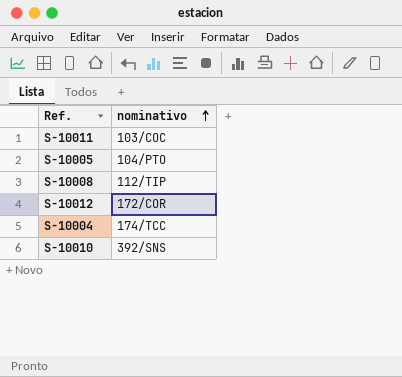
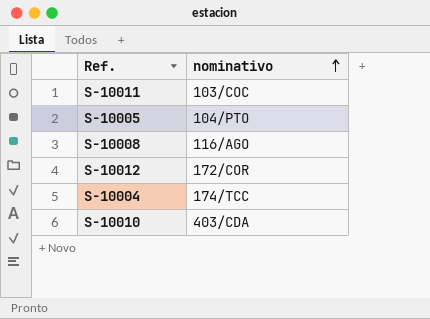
S-10008 | nominativo: 112/TIP -> 116/AGO
S-10010 | nominativo: 392/SNS -> 403/CDA

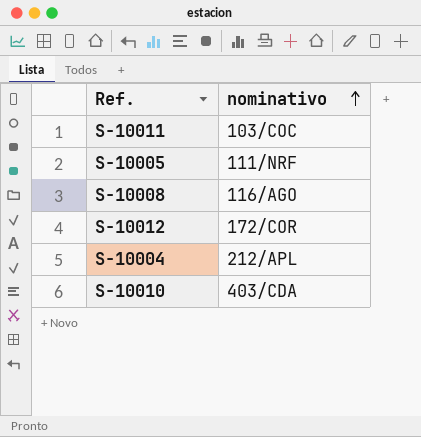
S-10005 | nominativo: 104/PTO -> 111/NRF
S-10004 | nominativo: 174/TCC -> 212/APL

